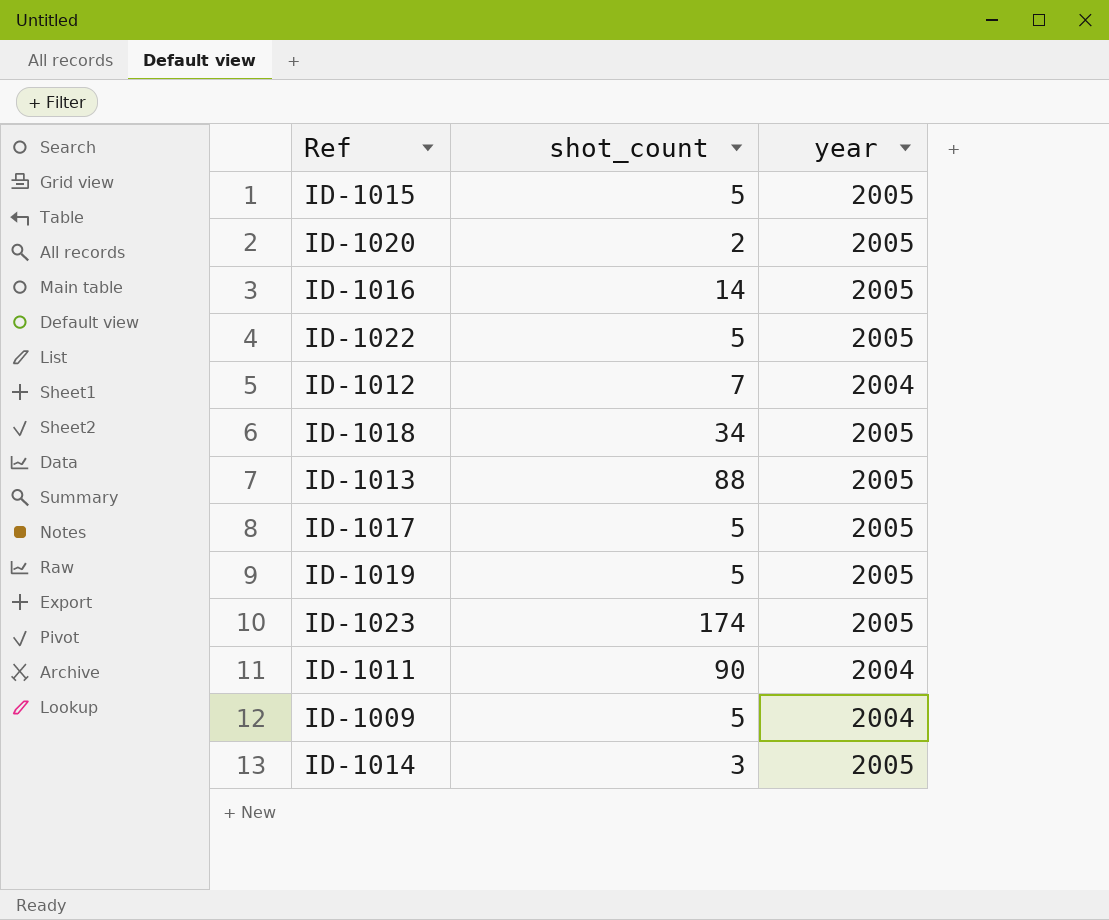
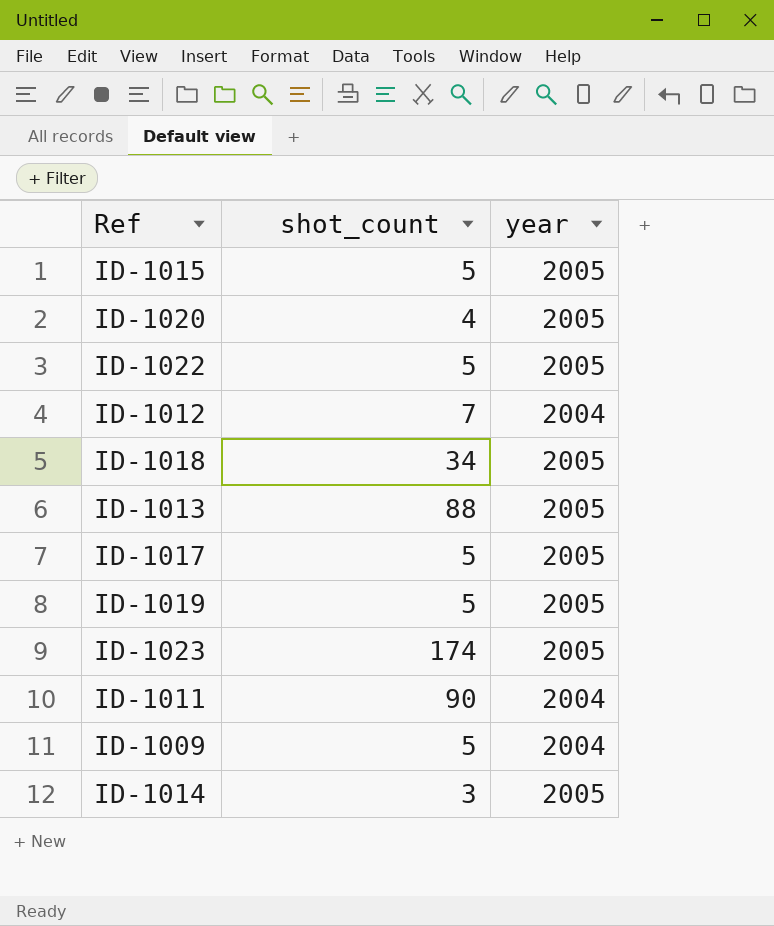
row ID-1016: 14 | 2005 -> none
ID-1020 | shot_count: 2 -> 4

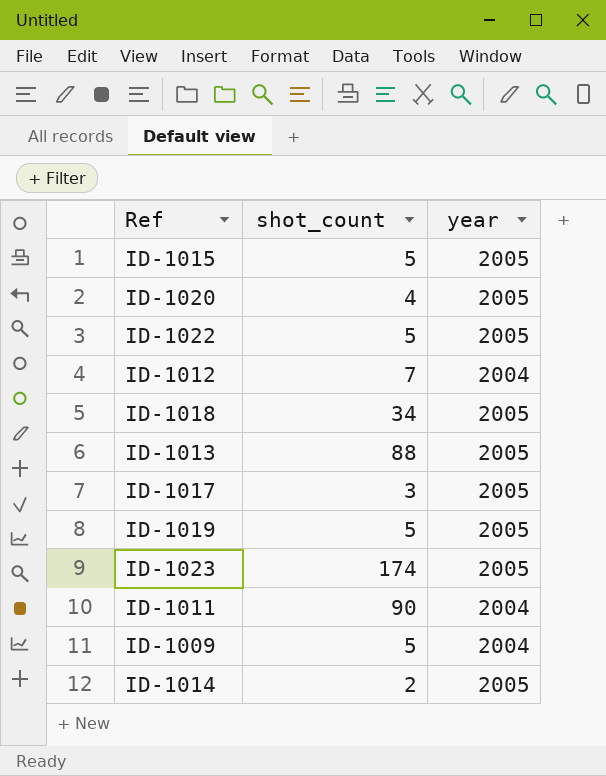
ID-1017 | shot_count: 5 -> 3
ID-1014 | shot_count: 3 -> 2

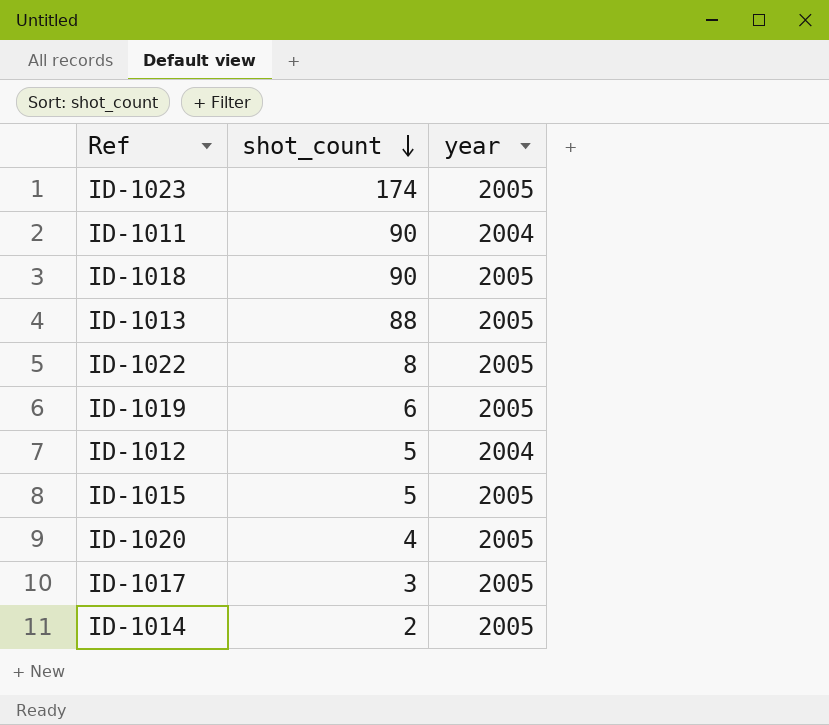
row order: none -> shot_count descending
row ID-1009: 5 | 2004 -> none
ID-1018 | shot_count: 34 -> 90
ID-1022 | shot_count: 5 -> 8
ID-1019 | shot_count: 5 -> 6
ID-1012 | shot_count: 7 -> 5

